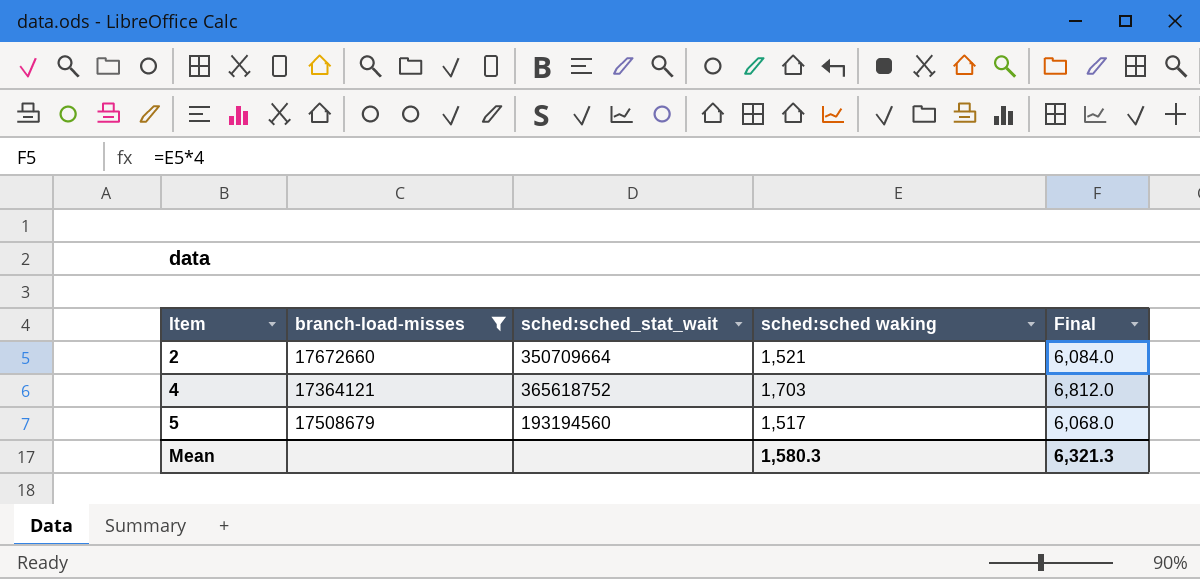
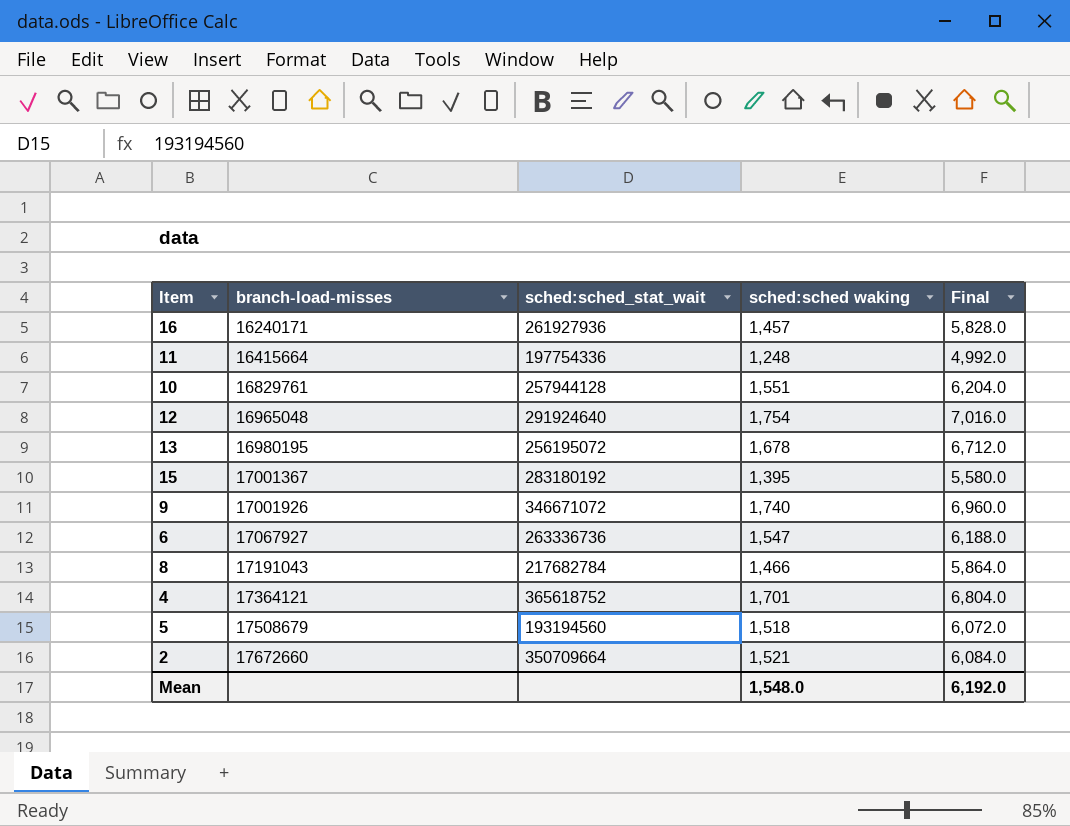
filter: branch-load-misses >= 17364121 -> none
row order: Item ascending -> branch-load-misses ascending
4 | sched:sched waking: 1,703 -> 1,701
4 | Final: 6,812.0 -> 6,804.0
5 | sched:sched waking: 1,517 -> 1,518
5 | Final: 6,068.0 -> 6,072.0
Mean | sched:sched waking: 1,580.3 -> 1,548.0
Mean | Final: 6,321.3 -> 6,192.0

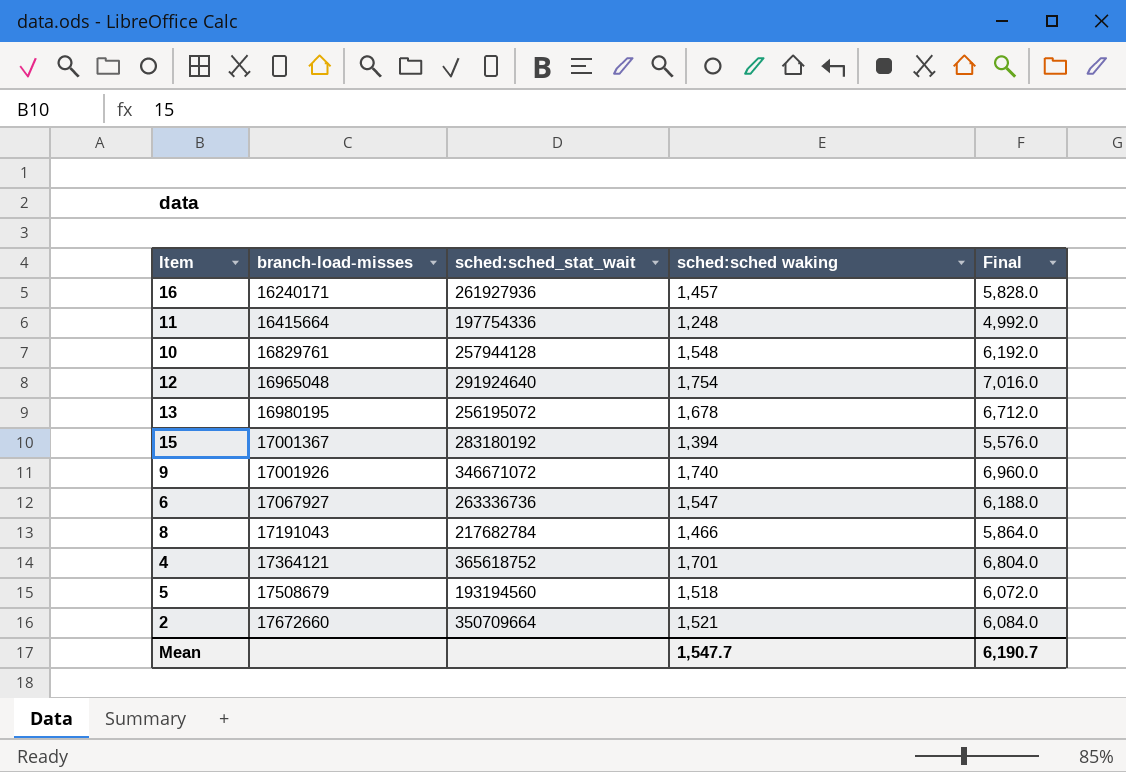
10 | sched:sched waking: 1,551 -> 1,548
10 | Final: 6,204.0 -> 6,192.0
15 | sched:sched waking: 1,395 -> 1,394
15 | Final: 5,580.0 -> 5,576.0
Mean | sched:sched waking: 1,548.0 -> 1,547.7
Mean | Final: 6,192.0 -> 6,190.7

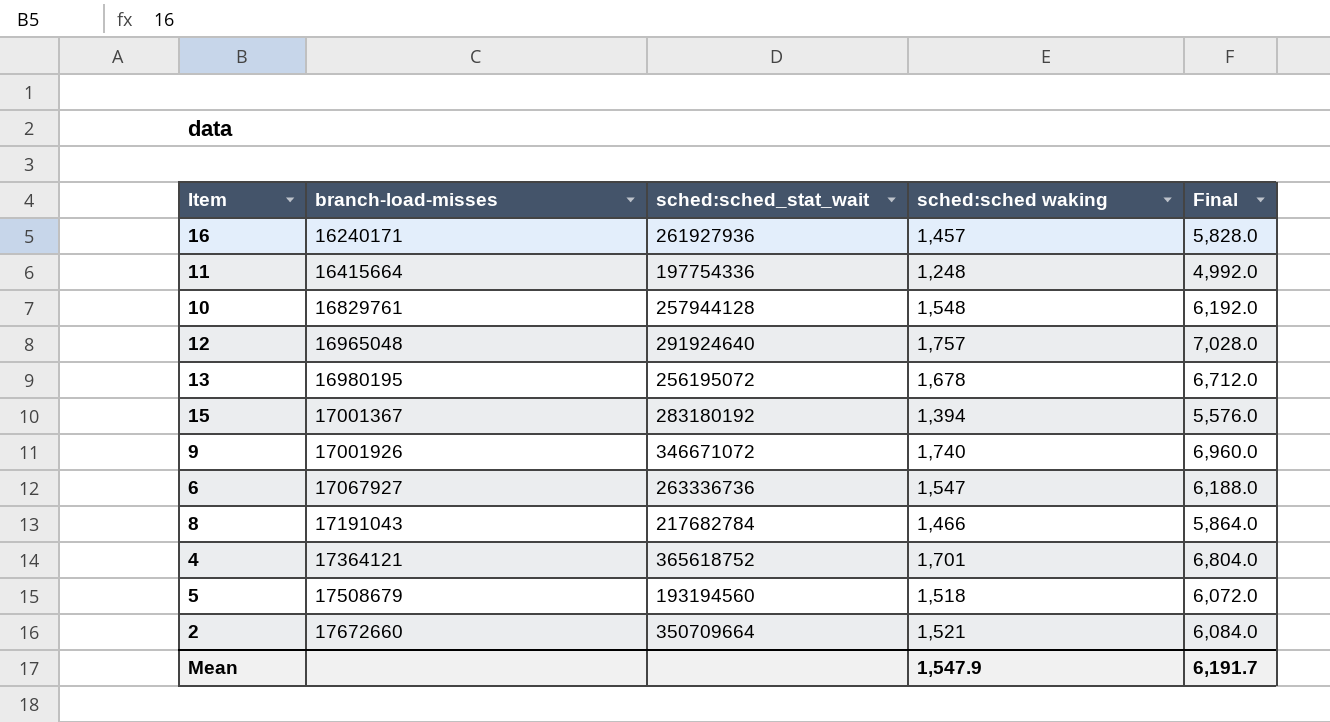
12 | sched:sched waking: 1,754 -> 1,757
12 | Final: 7,016.0 -> 7,028.0
Mean | sched:sched waking: 1,547.7 -> 1,547.9
Mean | Final: 6,190.7 -> 6,191.7

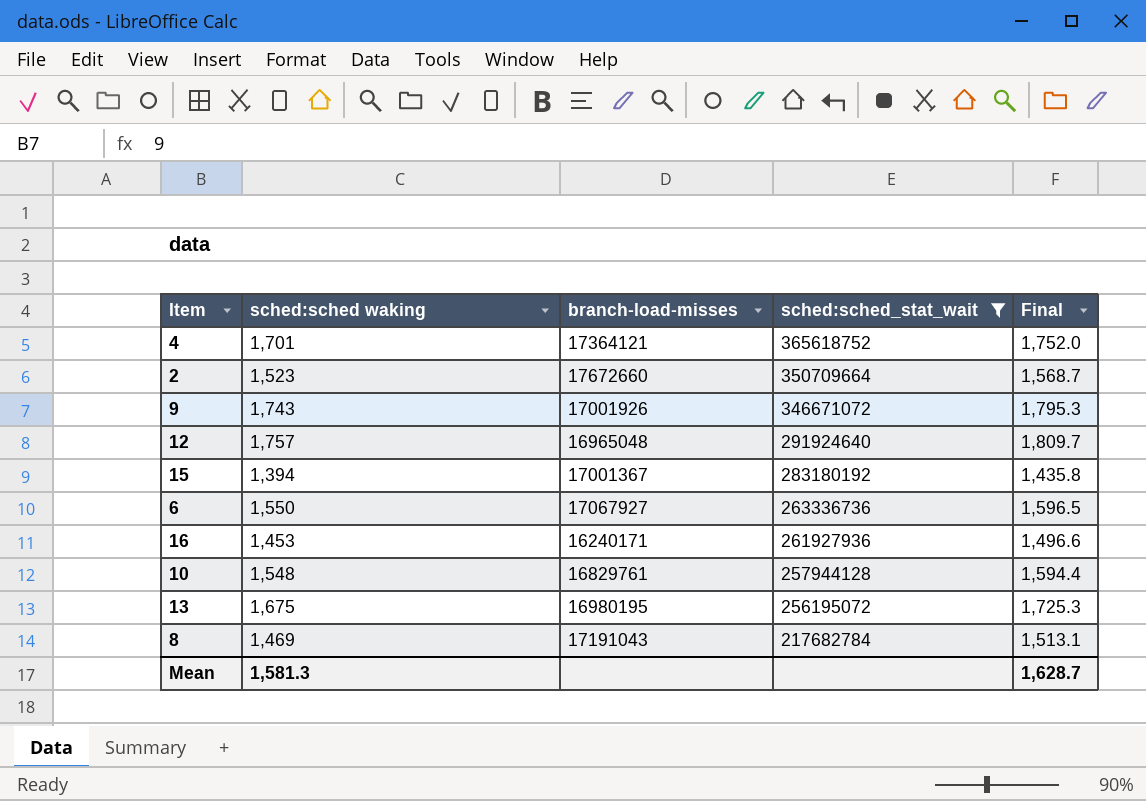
filter: none -> sched:sched_stat_wait >= 217682784
row order: branch-load-misses ascending -> sched:sched_stat_wait descending
column sched:sched waking | position: 4 -> 2
column Final | formula: [sched:sched waking] * 4 -> [sched:sched waking] * 1.03
2 | sched:sched waking: 1,521 -> 1,523
9 | sched:sched waking: 1,740 -> 1,743
6 | sched:sched waking: 1,547 -> 1,550
16 | sched:sched waking: 1,457 -> 1,453
13 | sched:sched waking: 1,678 -> 1,675
8 | sched:sched waking: 1,466 -> 1,469
Mean | sched:sched waking: 1,547.9 -> 1,581.3
Mean | Final: 6,191.7 -> 1,628.7

